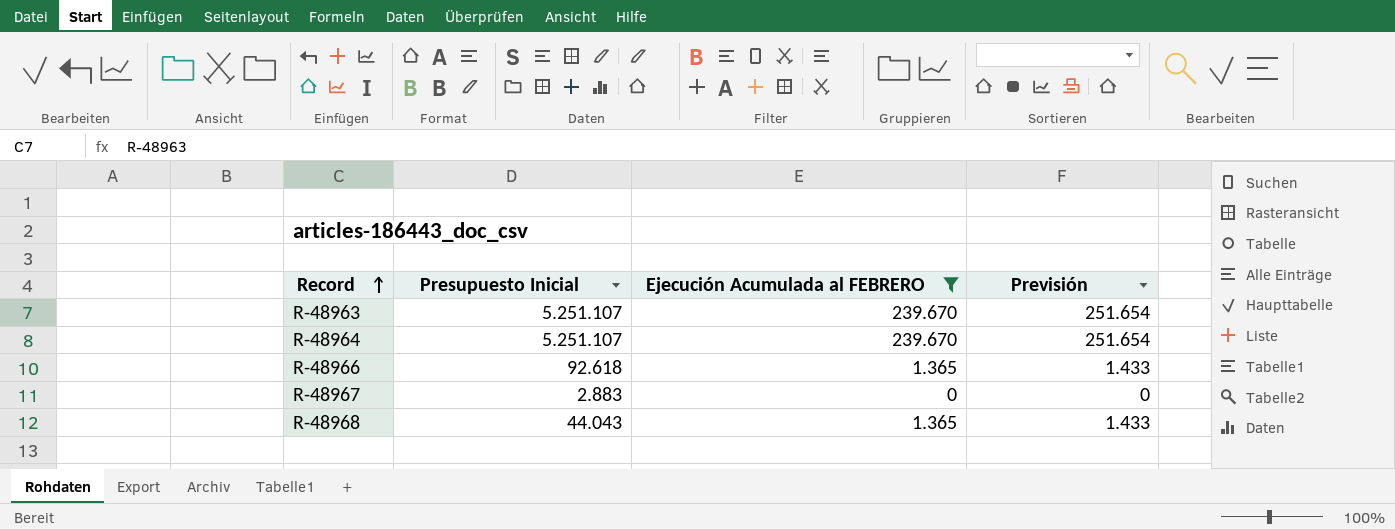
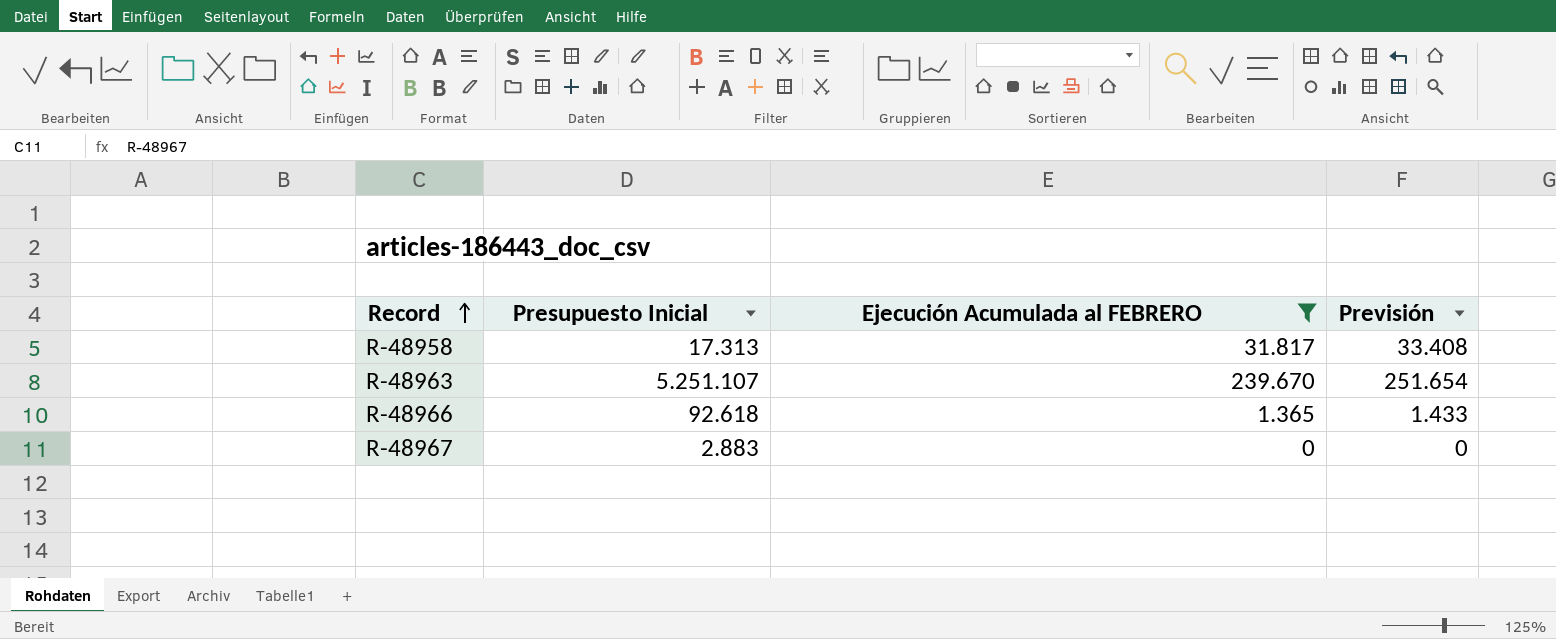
row R-48964: 5.251.107 | 239.670 | 251.654 -> none
row R-48968: 44.043 | 1.365 | 1.433 -> none
row R-48958: none -> 17.313 | 31.817 | 33.408

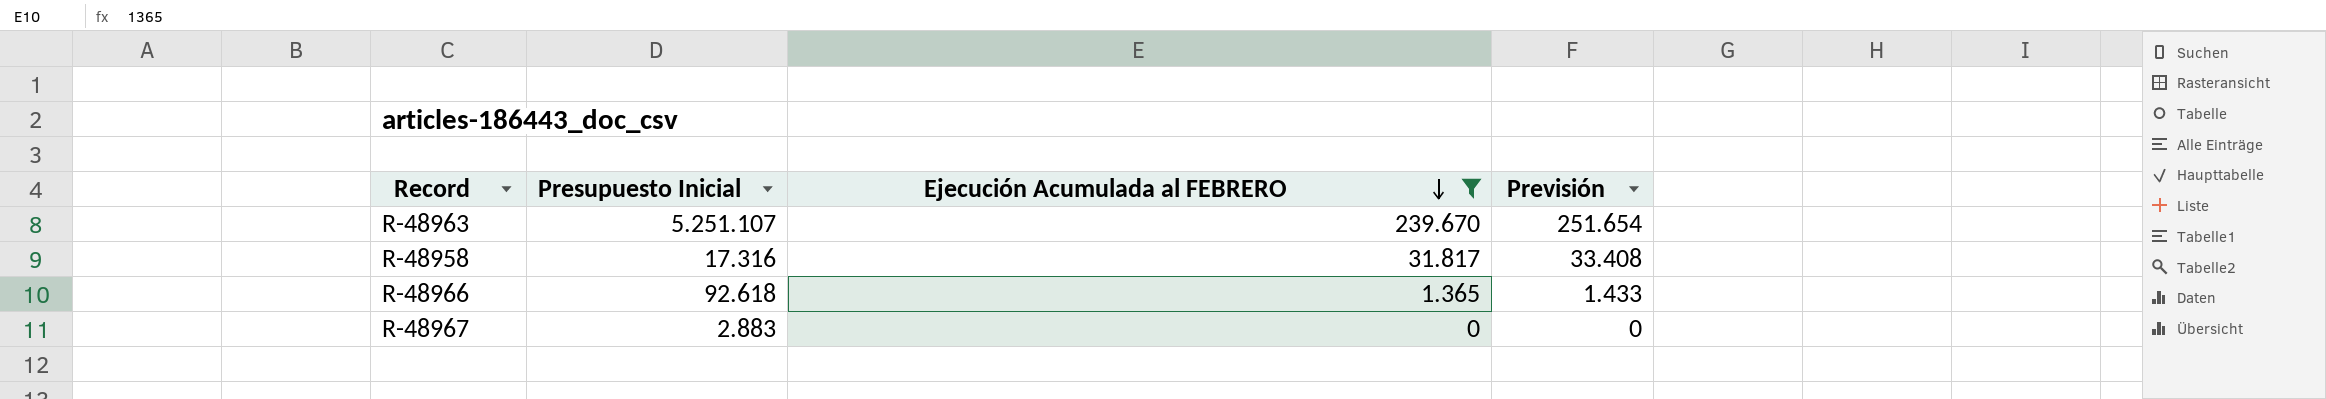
row order: Record ascending -> Ejecución Acumulada al FEBRERO descending
R-48958 | Presupuesto Inicial: 17.313 -> 17.316

